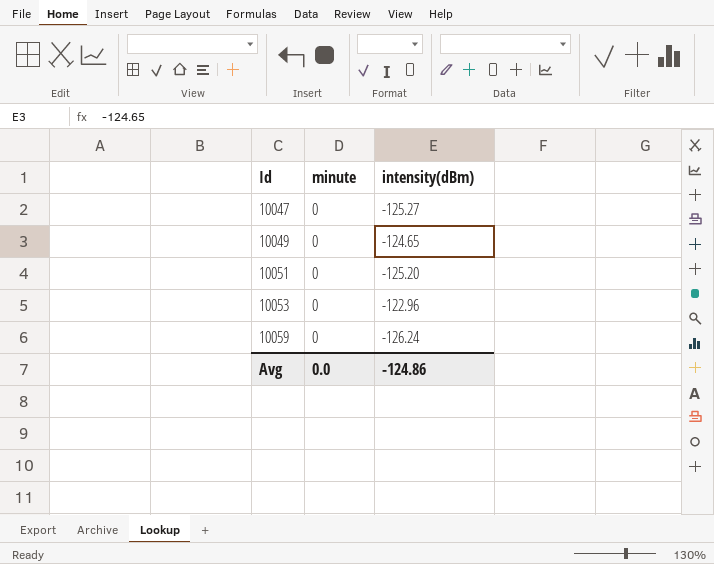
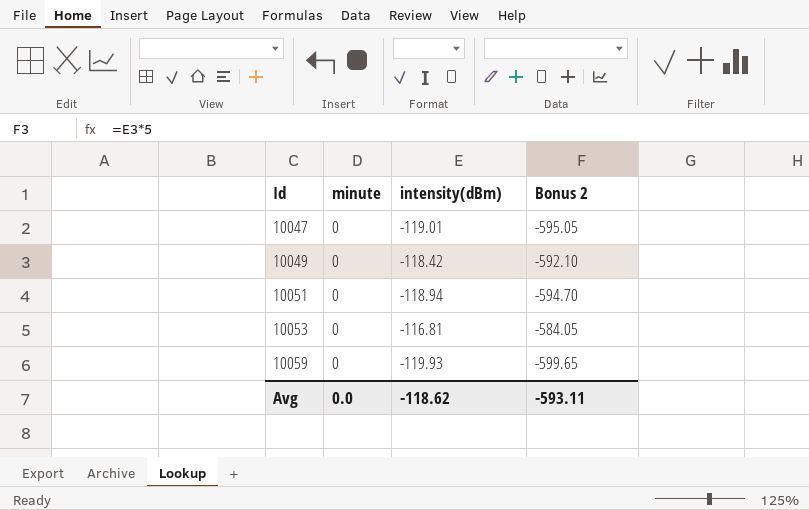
column Bonus 2 | formula: none -> [intensity(dBm)] * 5
10047 | intensity(dBm): -125.27 -> -119.01
10049 | intensity(dBm): -124.65 -> -118.42
10051 | intensity(dBm): -125.20 -> -118.94
10053 | intensity(dBm): -122.96 -> -116.81
10059 | intensity(dBm): -126.24 -> -119.93
Avg | intensity(dBm): -124.86 -> -118.62

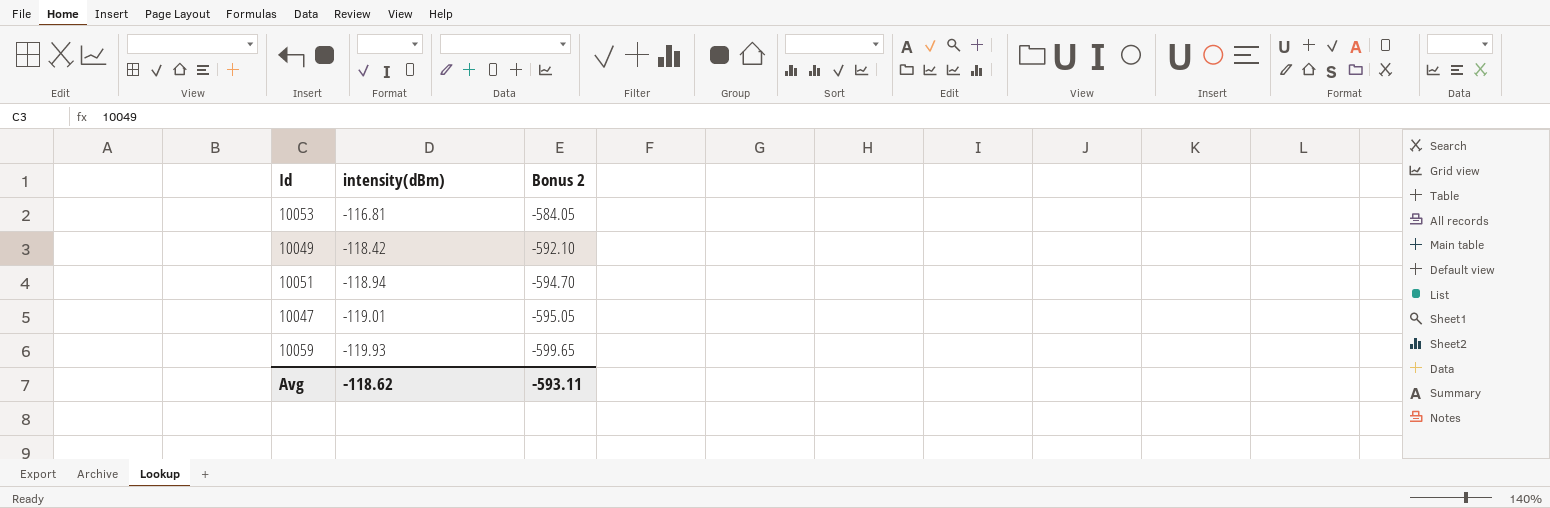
row order: Id ascending -> intensity(dBm) descending
column minute | position: 2 -> none

